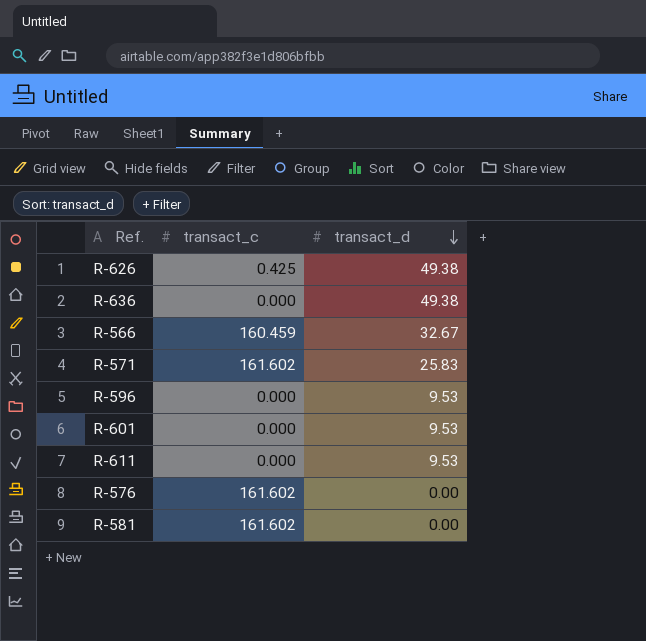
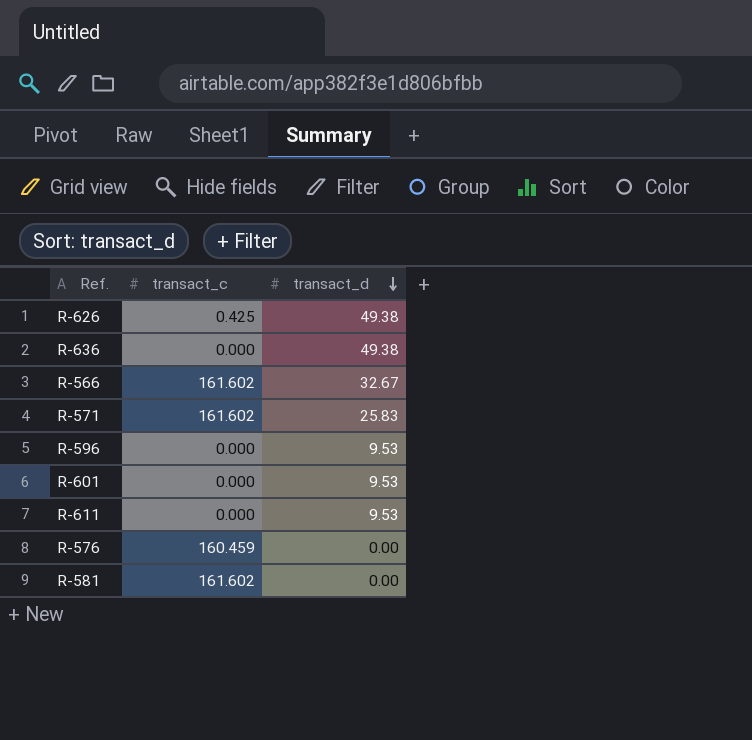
R-566 | transact_c: 160.459 -> 161.602
R-576 | transact_c: 161.602 -> 160.459

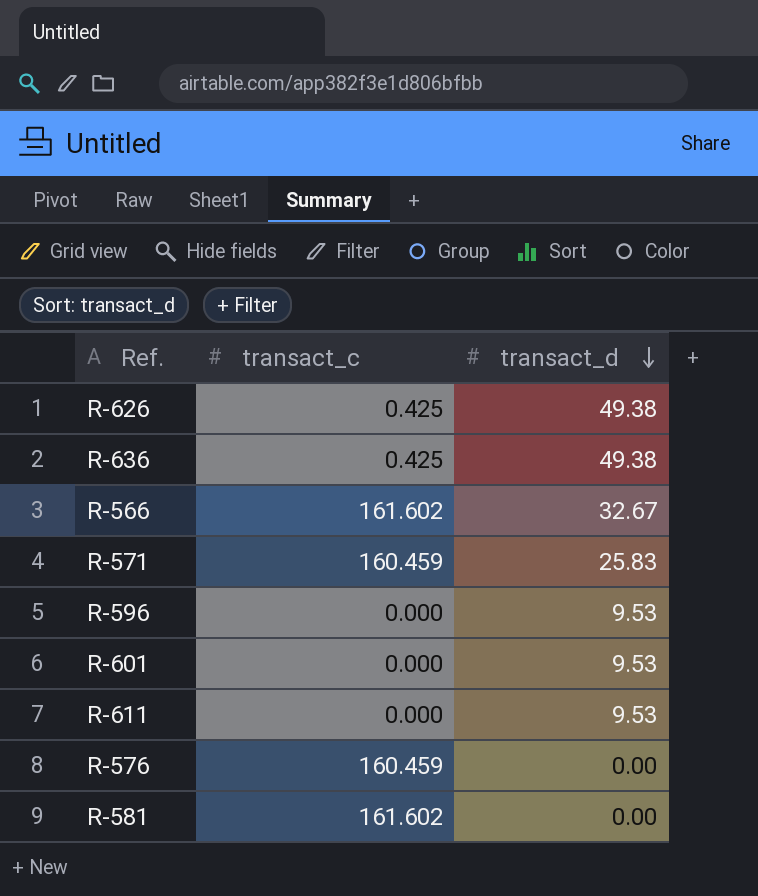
R-636 | transact_c: 0.000 -> 0.425
R-571 | transact_c: 161.602 -> 160.459

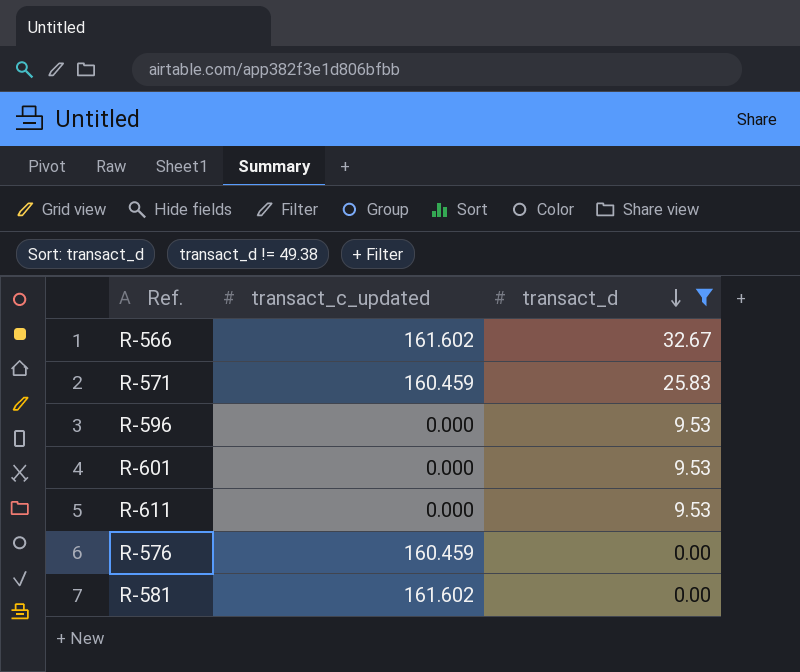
filter: none -> transact_d != 49.38
column name: transact_c -> transact_c_updated

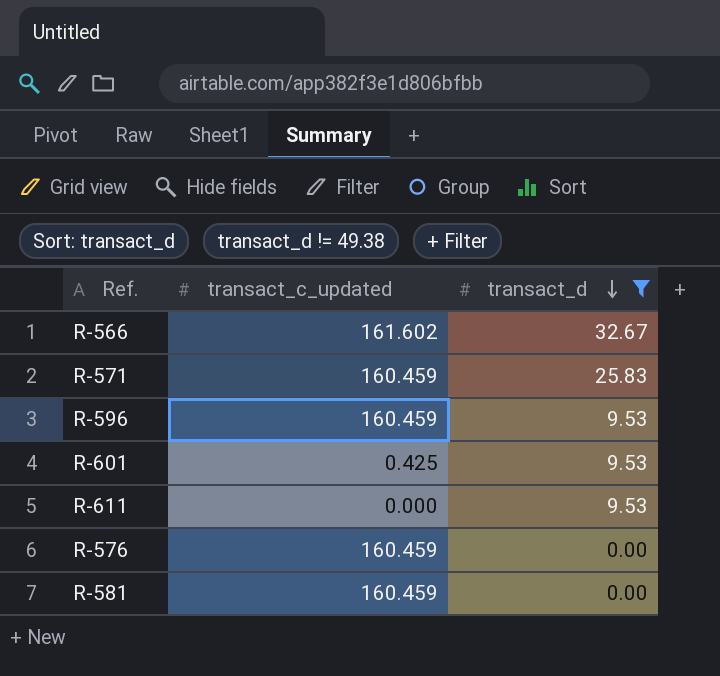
R-596 | transact_c_updated: 0.000 -> 160.459
R-601 | transact_c_updated: 0.000 -> 0.425
R-581 | transact_c_updated: 161.602 -> 160.459

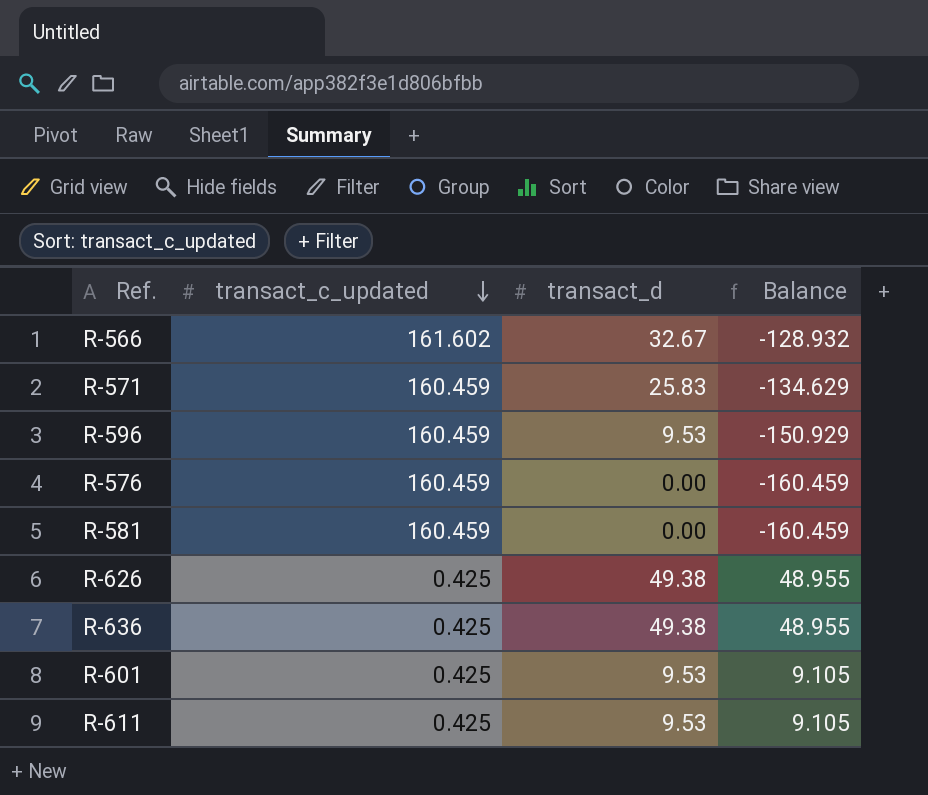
filter: transact_d != 49.38 -> none
row order: transact_d descending -> transact_c_updated descending
column Balance | formula: none -> [transact_d] - [transact_c_updated]
R-611 | transact_c_updated: 0.000 -> 0.425

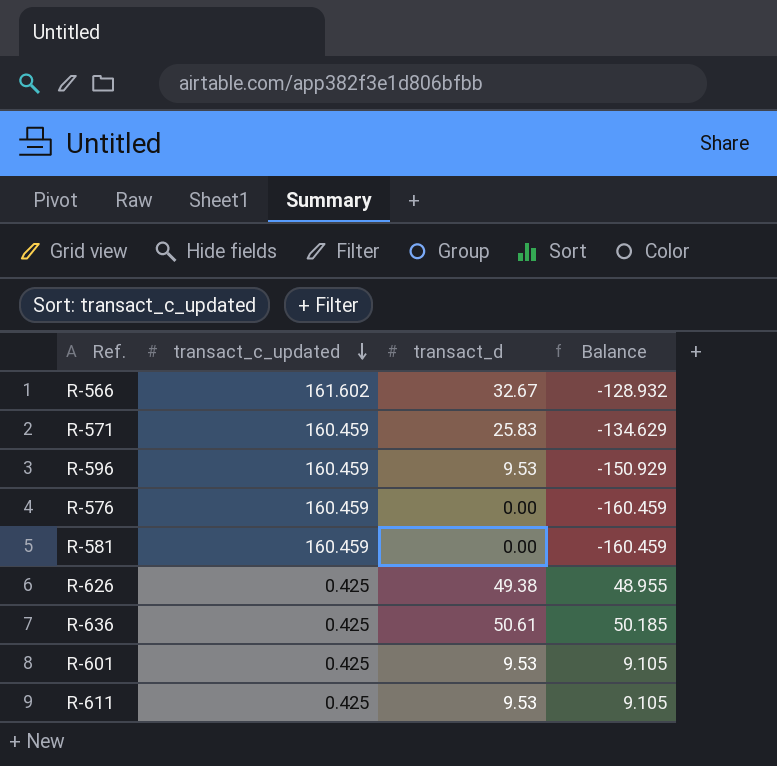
R-636 | transact_d: 49.38 -> 50.61
R-636 | Balance: 48.955 -> 50.185

